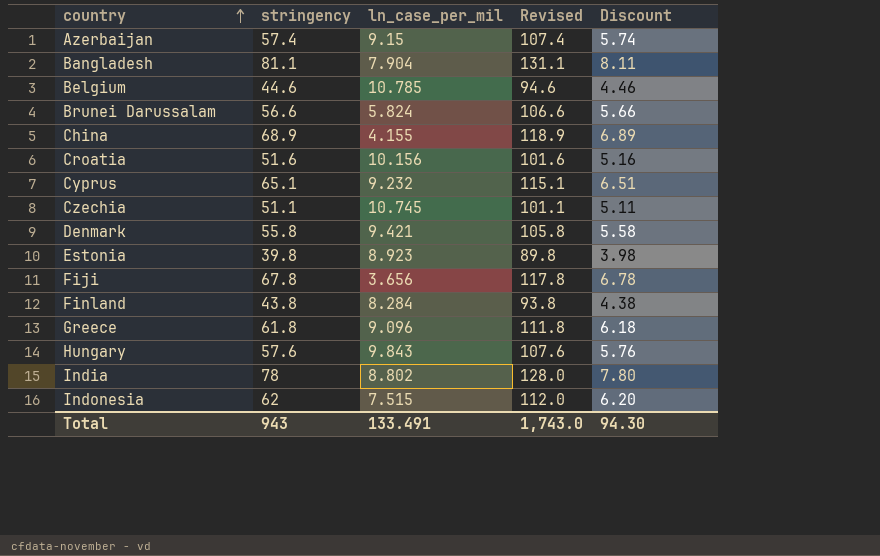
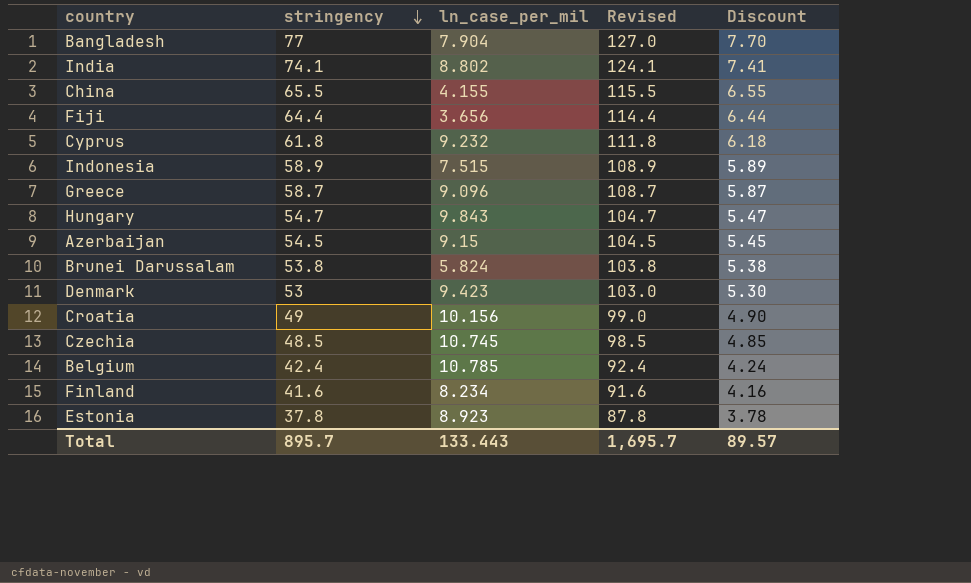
row order: country ascending -> stringency descending
Bangladesh | stringency: 81.1 -> 77
Bangladesh | Revised: 131.1 -> 127.0
Bangladesh | Discount: 8.11 -> 7.70
India | stringency: 78 -> 74.1
India | Revised: 128.0 -> 124.1
India | Discount: 7.80 -> 7.41
China | stringency: 68.9 -> 65.5
China | Revised: 118.9 -> 115.5
China | Discount: 6.89 -> 6.55
Fiji | stringency: 67.8 -> 64.4
Fiji | Revised: 117.8 -> 114.4
Fiji | Discount: 6.78 -> 6.44
Cyprus | stringency: 65.1 -> 61.8
Cyprus | Revised: 115.1 -> 111.8
Cyprus | Discount: 6.51 -> 6.18
Indonesia | stringency: 62 -> 58.9
Indonesia | Revised: 112.0 -> 108.9
Indonesia | Discount: 6.20 -> 5.89
Greece | stringency: 61.8 -> 58.7
Greece | Revised: 111.8 -> 108.7
Greece | Discount: 6.18 -> 5.87
Hungary | stringency: 57.6 -> 54.7
Hungary | Revised: 107.6 -> 104.7
Hungary | Discount: 5.76 -> 5.47
Azerbaijan | stringency: 57.4 -> 54.5
Azerbaijan | Revised: 107.4 -> 104.5
Azerbaijan | Discount: 5.74 -> 5.45
Brunei Darussalam | stringency: 56.6 -> 53.8
Brunei Darussalam | Revised: 106.6 -> 103.8
Brunei Darussalam | Discount: 5.66 -> 5.38
Denmark | stringency: 55.8 -> 53
Denmark | ln_case_per_mil: 9.421 -> 9.423
Denmark | Revised: 105.8 -> 103.0
Denmark | Discount: 5.58 -> 5.30
Croatia | stringency: 51.6 -> 49
Croatia | Revised: 101.6 -> 99.0
Croatia | Discount: 5.16 -> 4.90
Czechia | stringency: 51.1 -> 48.5
Czechia | Revised: 101.1 -> 98.5
Czechia | Discount: 5.11 -> 4.85
Belgium | stringency: 44.6 -> 42.4
Belgium | Revised: 94.6 -> 92.4
Belgium | Discount: 4.46 -> 4.24
Finland | stringency: 43.8 -> 41.6
Finland | ln_case_per_mil: 8.284 -> 8.234
Finland | Revised: 93.8 -> 91.6
Finland | Discount: 4.38 -> 4.16
Estonia | stringency: 39.8 -> 37.8
Estonia | Revised: 89.8 -> 87.8
Estonia | Discount: 3.98 -> 3.78
Total | stringency: 943 -> 895.7
Total | ln_case_per_mil: 133.491 -> 133.443
Total | Revised: 1,743.0 -> 1,695.7
Total | Discount: 94.30 -> 89.57

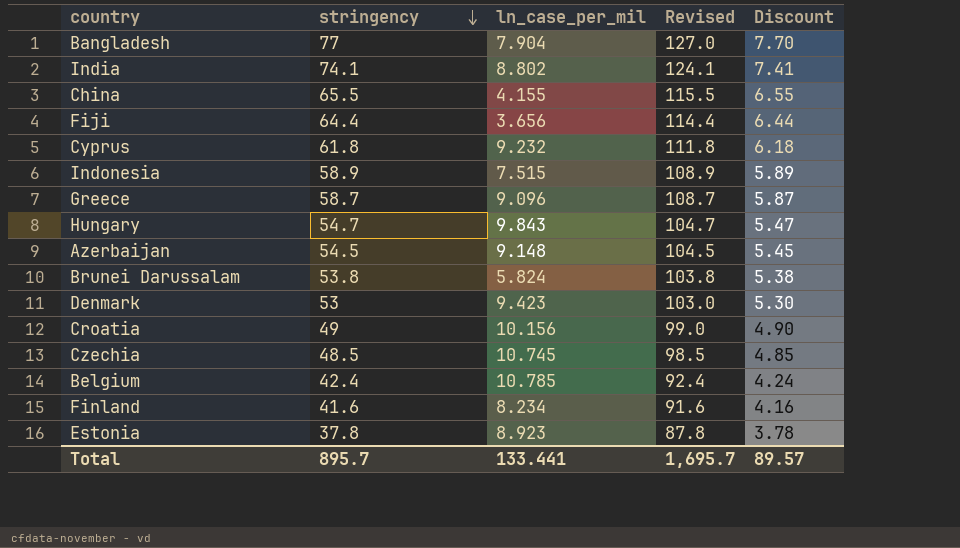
Azerbaijan | ln_case_per_mil: 9.15 -> 9.148
Total | ln_case_per_mil: 133.443 -> 133.441

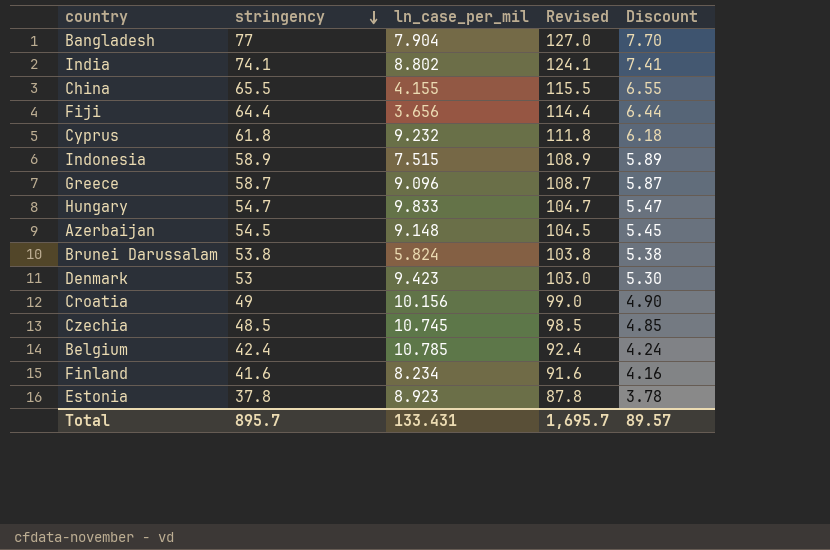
Hungary | ln_case_per_mil: 9.843 -> 9.833
Total | ln_case_per_mil: 133.441 -> 133.431

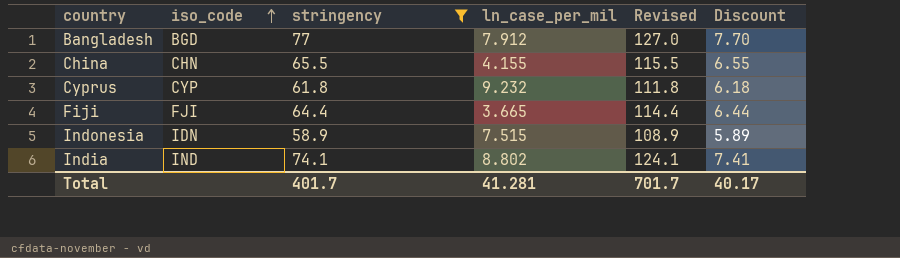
filter: none -> stringency >= 58.9
row order: stringency descending -> iso_code ascending
column iso_code | position: none -> 2
Bangladesh | ln_case_per_mil: 7.904 -> 7.912
Fiji | ln_case_per_mil: 3.656 -> 3.665
Total | stringency: 895.7 -> 401.7
Total | ln_case_per_mil: 133.431 -> 41.281
Total | Revised: 1,695.7 -> 701.7
Total | Discount: 89.57 -> 40.17

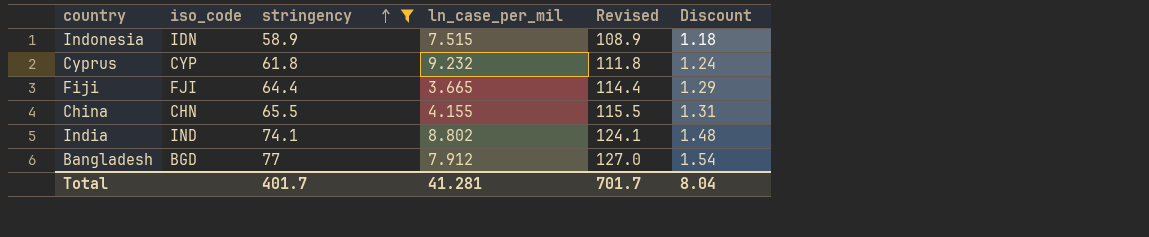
row order: iso_code ascending -> stringency ascending
column Discount | formula: [stringency] * 0.1 -> [stringency] * 0.02
Total | Discount: 40.17 -> 8.04

